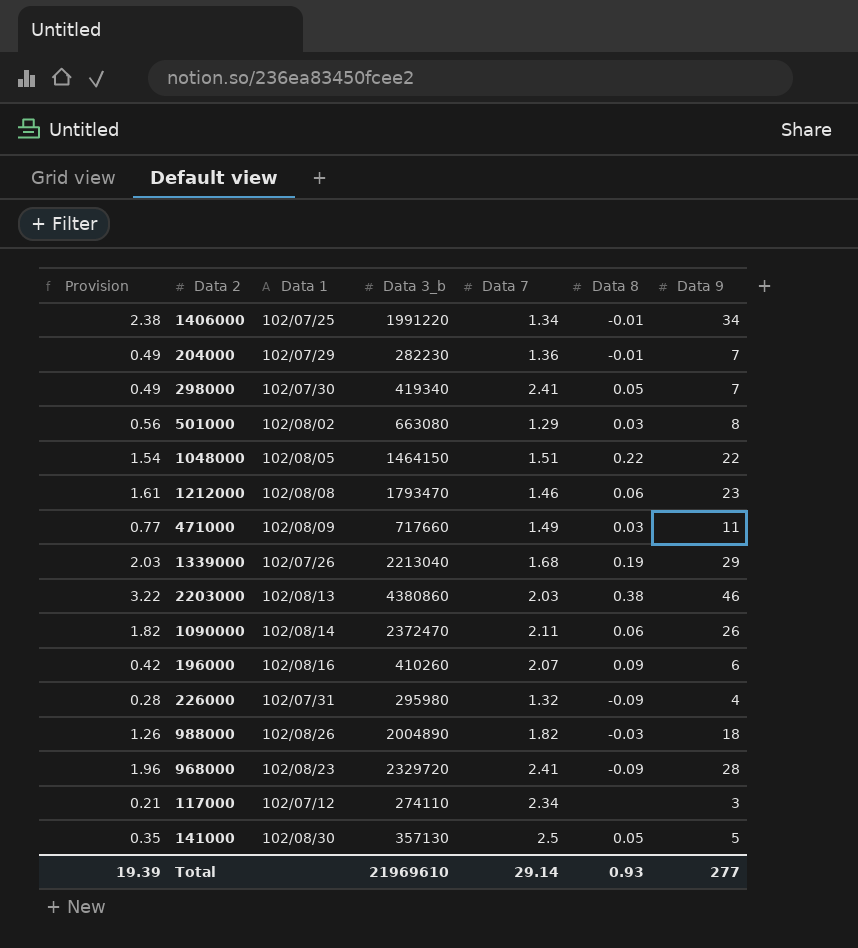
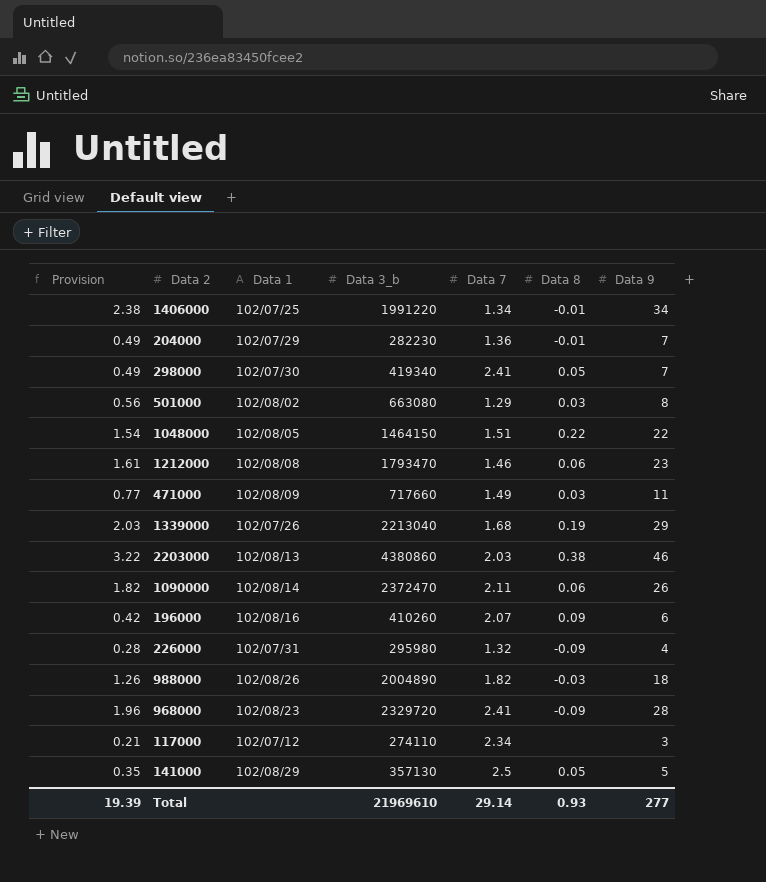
141000 | Data 1: 102/08/30 -> 102/08/29

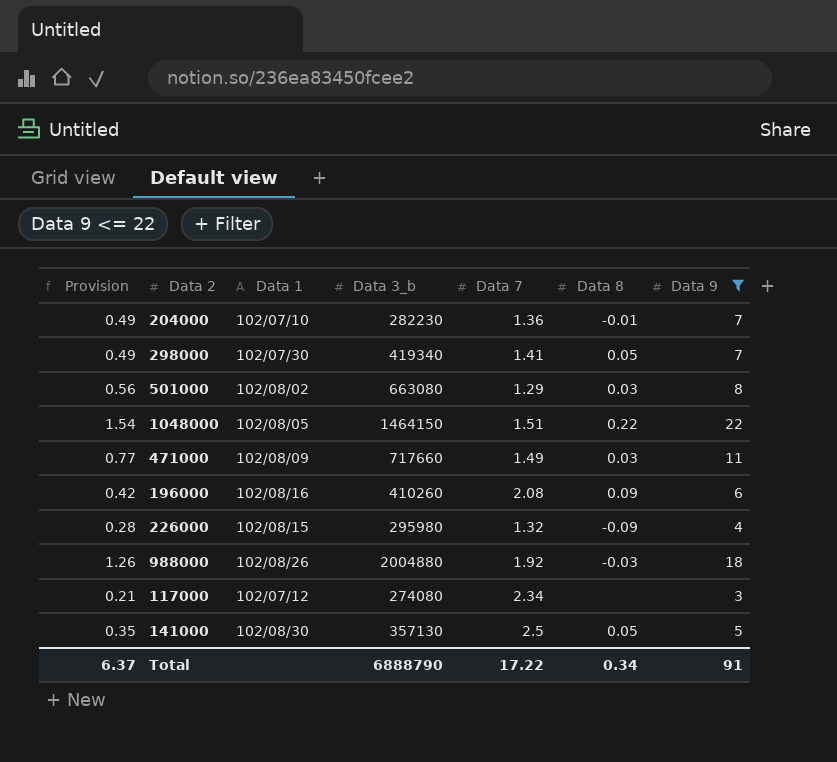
filter: none -> Data 9 <= 22
204000 | Data 1: 102/07/29 -> 102/07/10
298000 | Data 7: 2.41 -> 1.41
196000 | Data 7: 2.07 -> 2.08
226000 | Data 1: 102/07/31 -> 102/08/15
988000 | Data 3_b: 2004890 -> 2004880
988000 | Data 7: 1.82 -> 1.92
117000 | Data 3_b: 274110 -> 274080
141000 | Data 1: 102/08/29 -> 102/08/30
Total | Provision: 19.39 -> 6.37
Total | Data 3_b: 21969610 -> 6888790
Total | Data 7: 29.14 -> 17.22
Total | Data 8: 0.93 -> 0.34
Total | Data 9: 277 -> 91

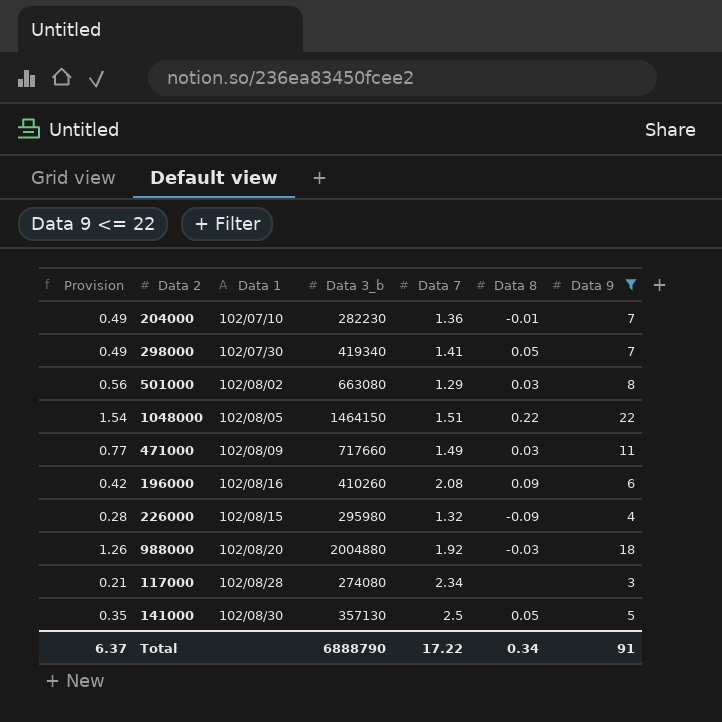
988000 | Data 1: 102/08/26 -> 102/08/20
117000 | Data 1: 102/07/12 -> 102/08/28

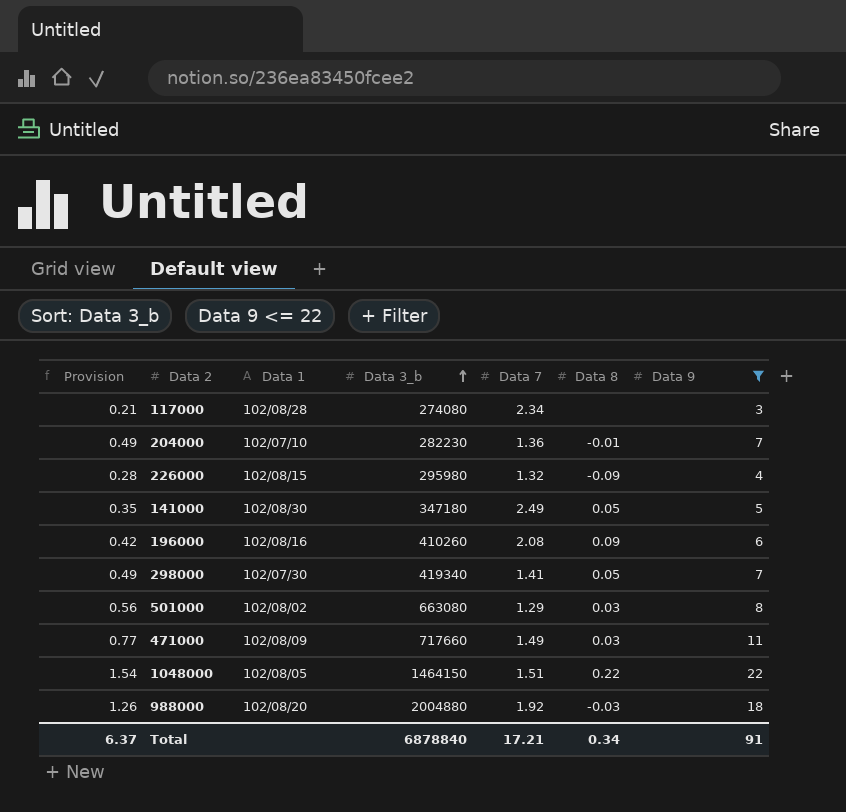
row order: none -> Data 3_b ascending
141000 | Data 3_b: 357130 -> 347180
141000 | Data 7: 2.5 -> 2.49
Total | Data 3_b: 6888790 -> 6878840
Total | Data 7: 17.22 -> 17.21

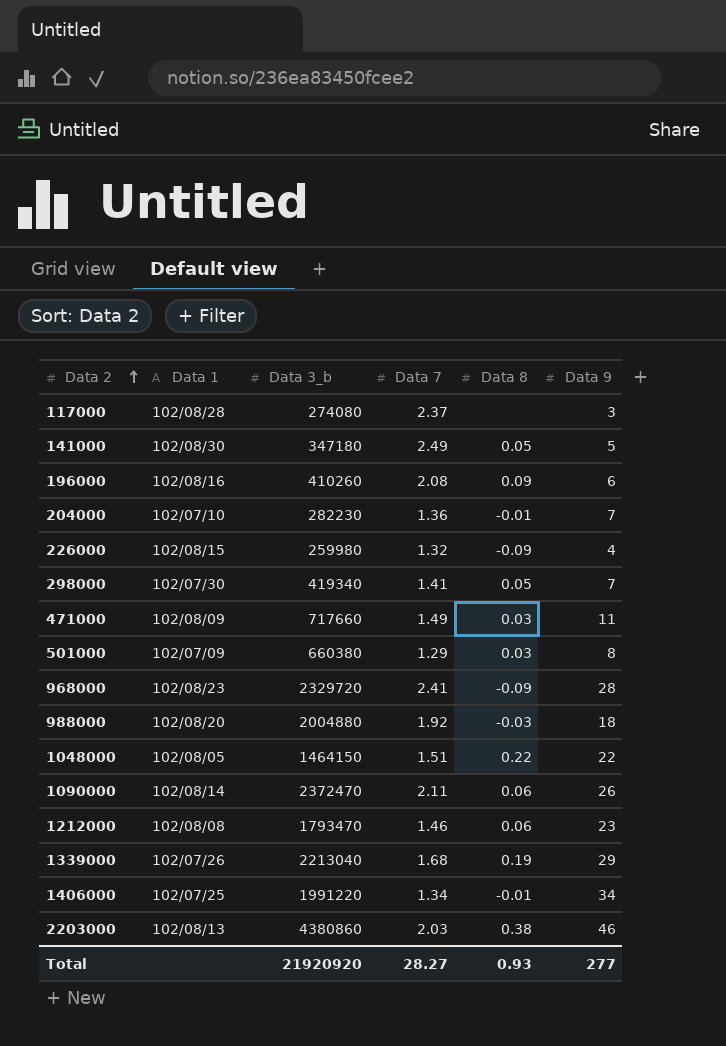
filter: Data 9 <= 22 -> none
row order: Data 3_b ascending -> Data 2 ascending
column Provision | formula: [Data 9] * 0.07 -> none
117000 | Data 7: 2.34 -> 2.37
226000 | Data 3_b: 295980 -> 259980
501000 | Data 1: 102/08/02 -> 102/07/09
501000 | Data 3_b: 663080 -> 660380
Total | Data 3_b: 6878840 -> 21920920
Total | Data 7: 17.21 -> 28.27
Total | Data 8: 0.34 -> 0.93
Total | Data 9: 91 -> 277

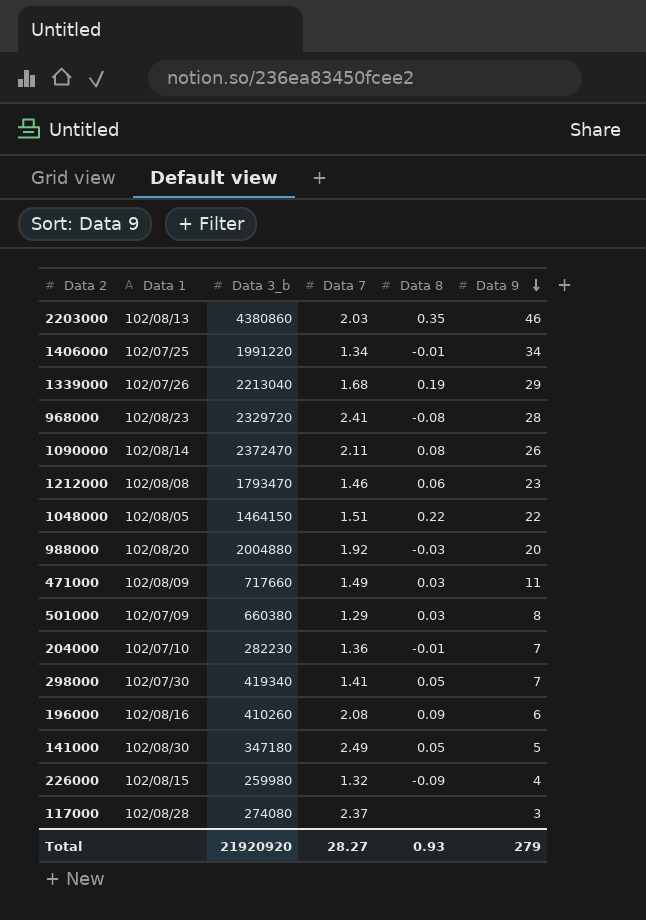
row order: Data 2 ascending -> Data 9 descending
2203000 | Data 8: 0.38 -> 0.35
968000 | Data 8: -0.09 -> -0.08
1090000 | Data 8: 0.06 -> 0.08
988000 | Data 9: 18 -> 20
Total | Data 9: 277 -> 279

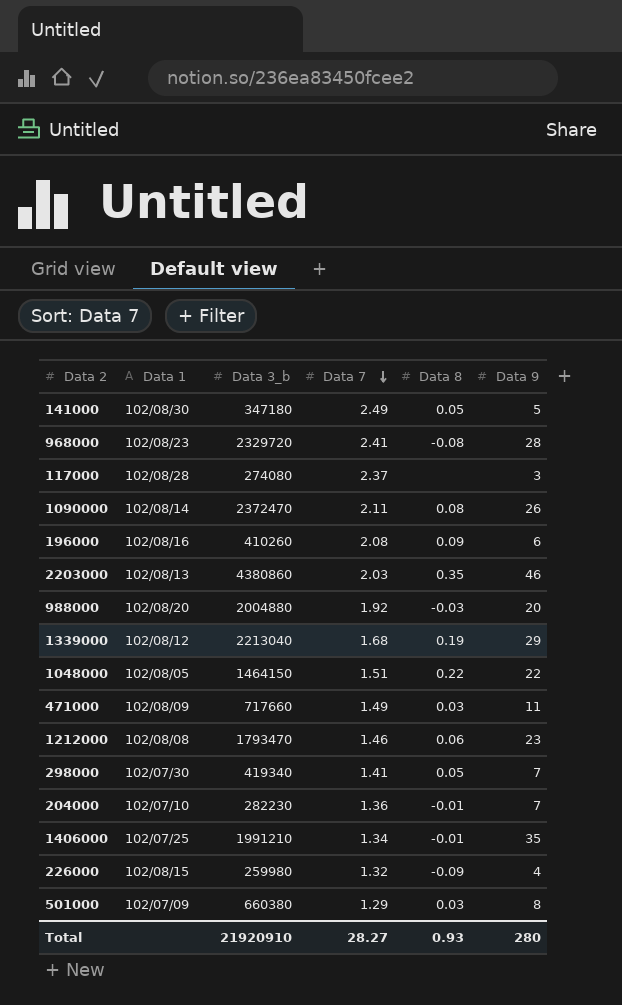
row order: Data 9 descending -> Data 7 descending
1339000 | Data 1: 102/07/26 -> 102/08/12
1406000 | Data 3_b: 1991220 -> 1991210
1406000 | Data 9: 34 -> 35
Total | Data 3_b: 21920920 -> 21920910
Total | Data 9: 279 -> 280

